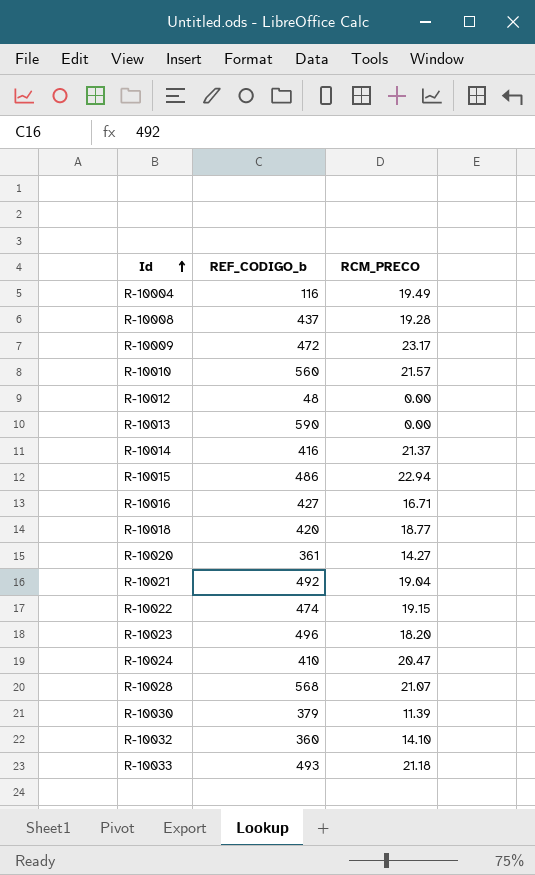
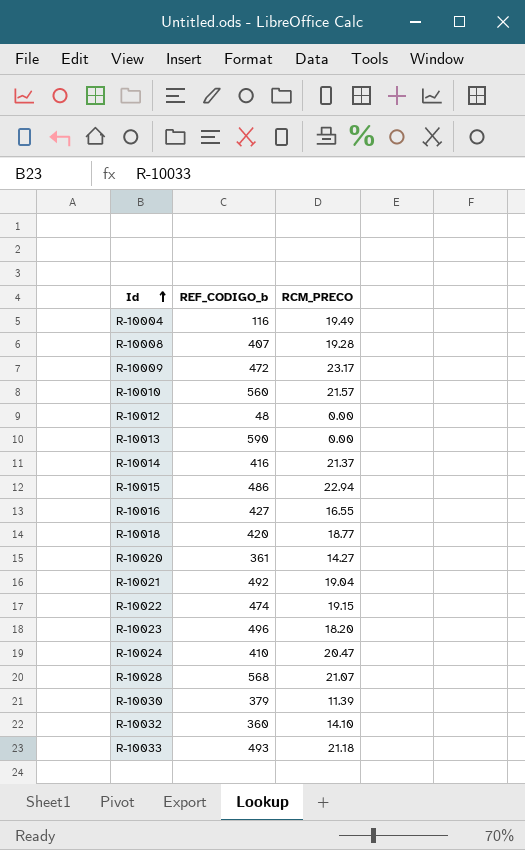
R-10008 | REF_CODIGO_b: 437 -> 407
R-10016 | RCM_PRECO: 16.71 -> 16.55

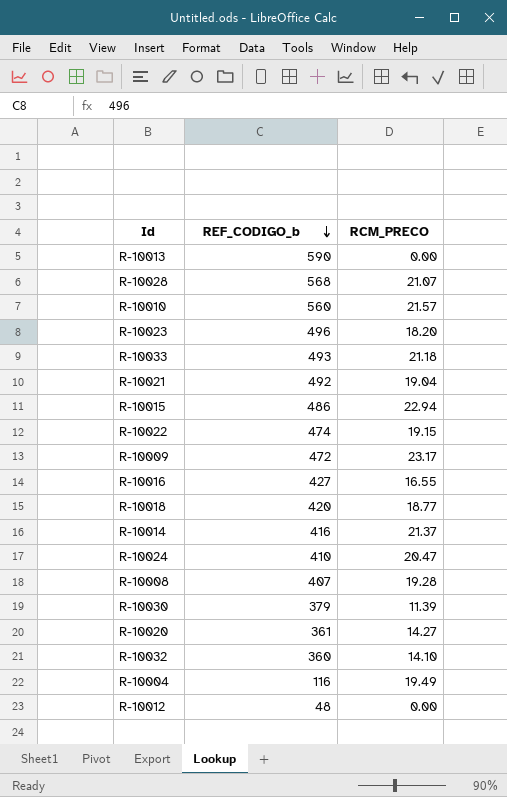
row order: Id ascending -> REF_CODIGO_b descending

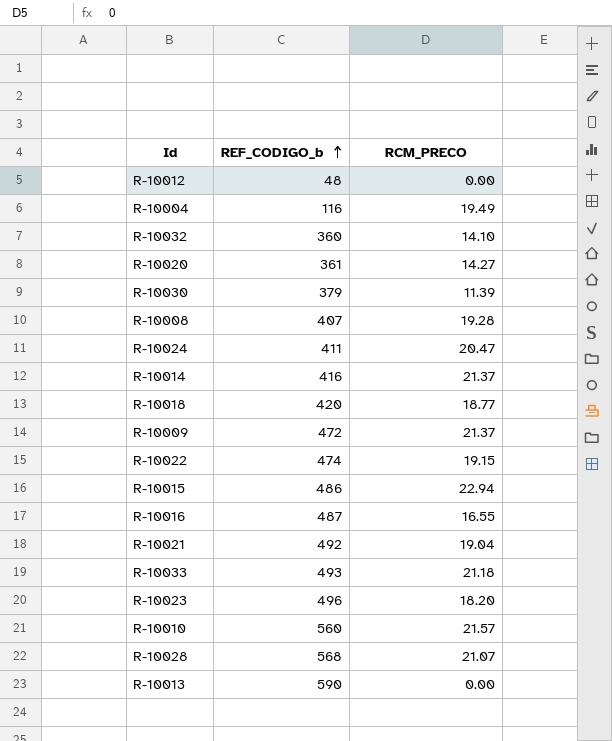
row order: REF_CODIGO_b descending -> REF_CODIGO_b ascending
R-10024 | REF_CODIGO_b: 410 -> 411
R-10009 | RCM_PRECO: 23.17 -> 21.37
R-10016 | REF_CODIGO_b: 427 -> 487

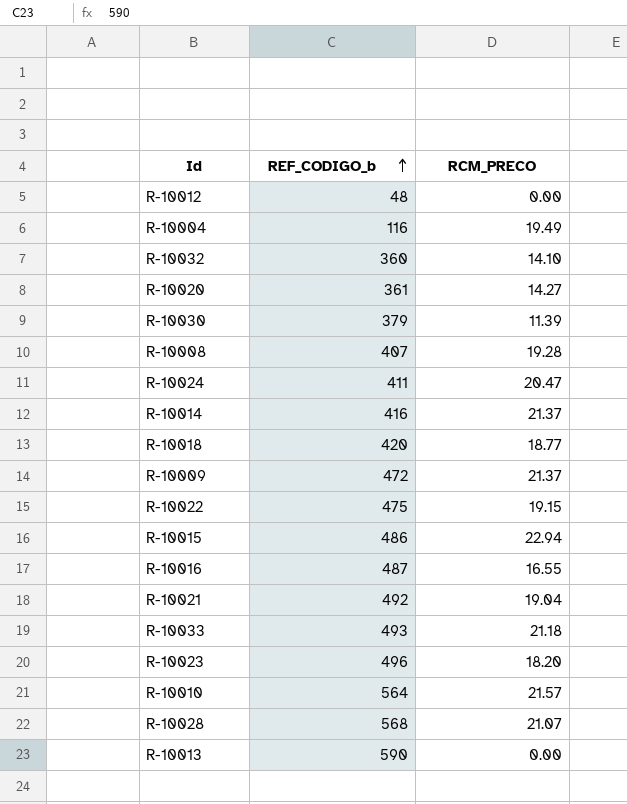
R-10022 | REF_CODIGO_b: 474 -> 475
R-10010 | REF_CODIGO_b: 560 -> 564

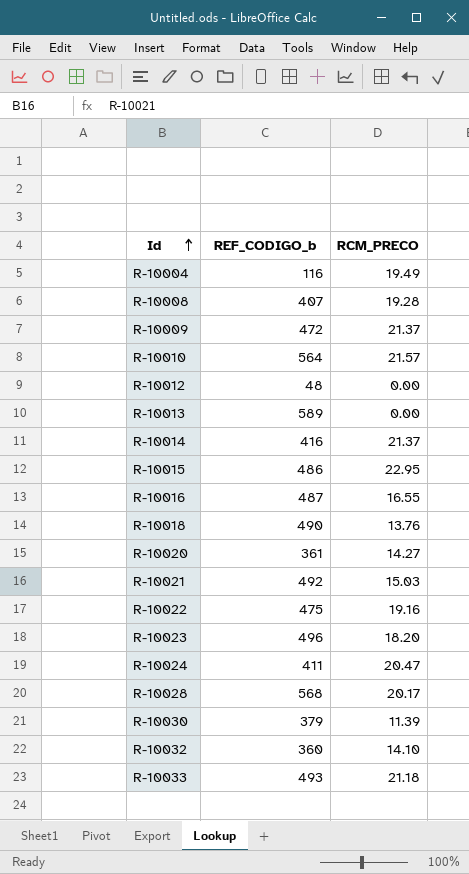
row order: REF_CODIGO_b ascending -> Id ascending
R-10013 | REF_CODIGO_b: 590 -> 589
R-10015 | RCM_PRECO: 22.94 -> 22.95
R-10018 | REF_CODIGO_b: 420 -> 490
R-10018 | RCM_PRECO: 18.77 -> 13.76
R-10021 | RCM_PRECO: 19.04 -> 15.03
R-10022 | RCM_PRECO: 19.15 -> 19.16
R-10028 | RCM_PRECO: 21.07 -> 20.17

